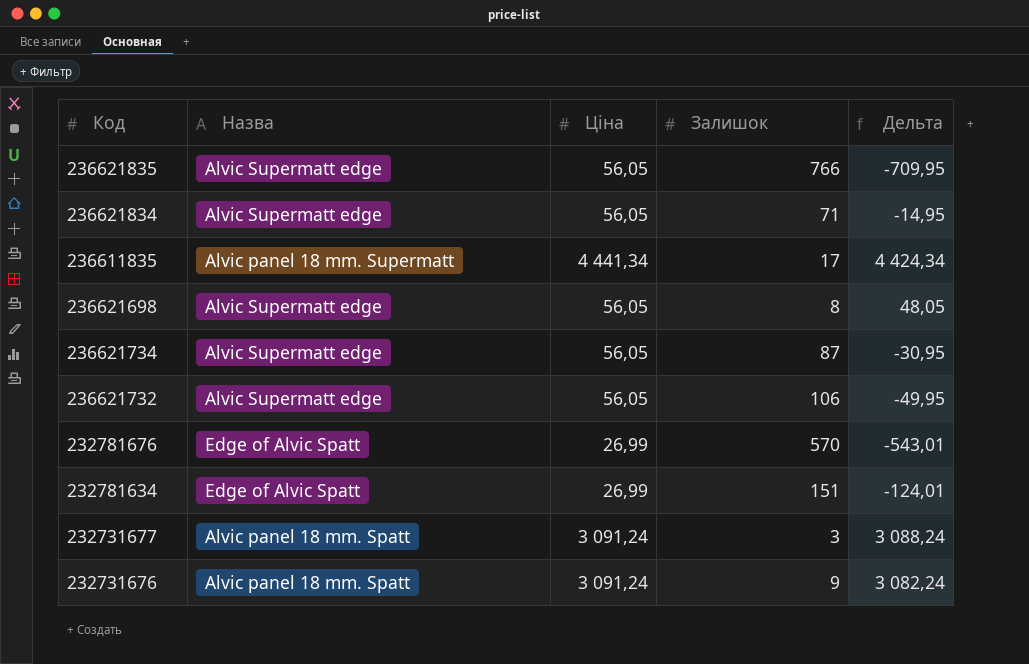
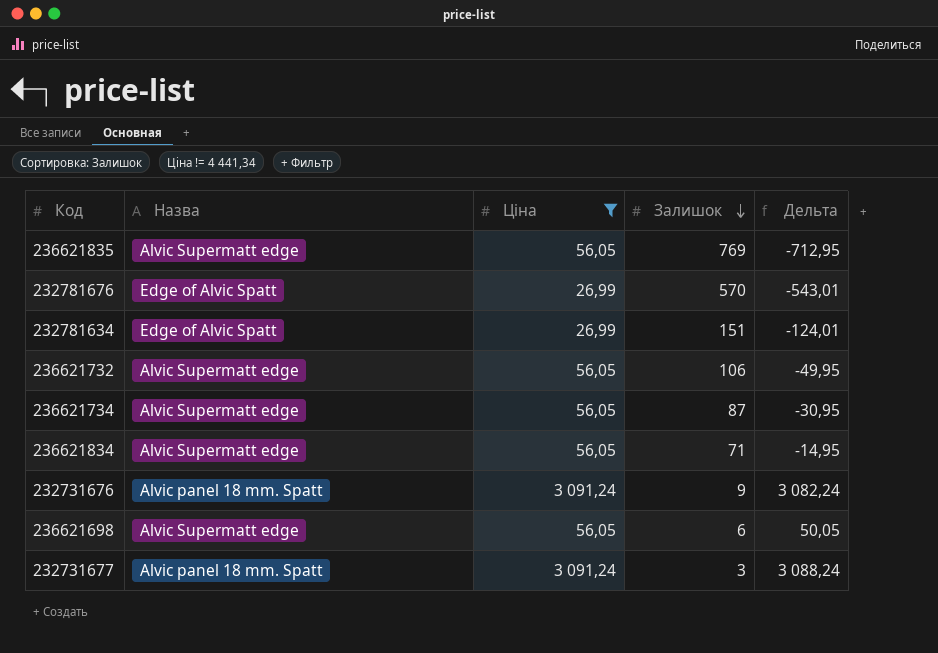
filter: none -> Ціна != 4 441,34
row order: none -> Залишок descending
236621835 | Залишок: 766 -> 769
236621835 | Дельта: -709,95 -> -712,95
236621698 | Залишок: 8 -> 6
236621698 | Дельта: 48,05 -> 50,05

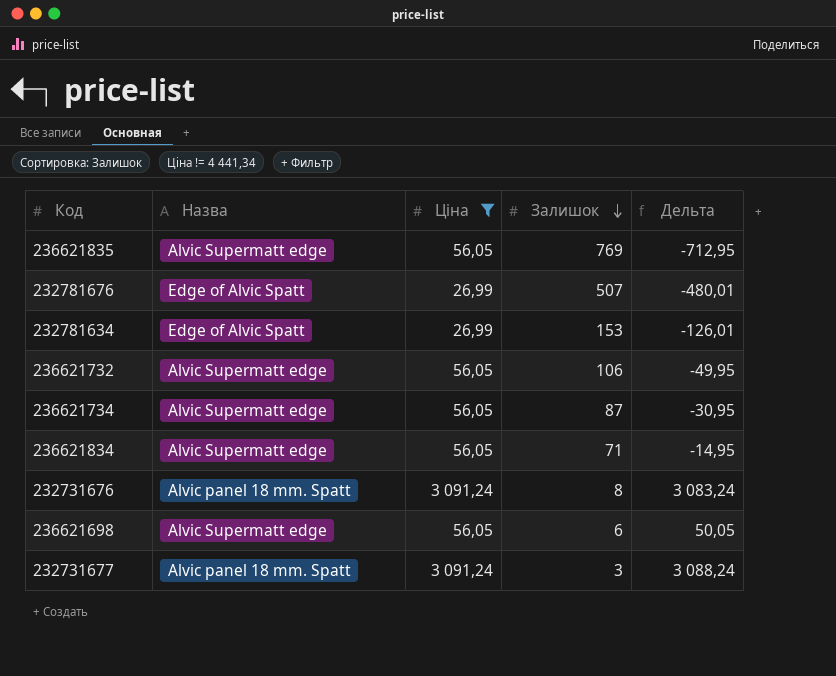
232781676 | Залишок: 570 -> 507
232781676 | Дельта: -543,01 -> -480,01
232781634 | Залишок: 151 -> 153
232781634 | Дельта: -124,01 -> -126,01
232731676 | Залишок: 9 -> 8
232731676 | Дельта: 3 082,24 -> 3 083,24

